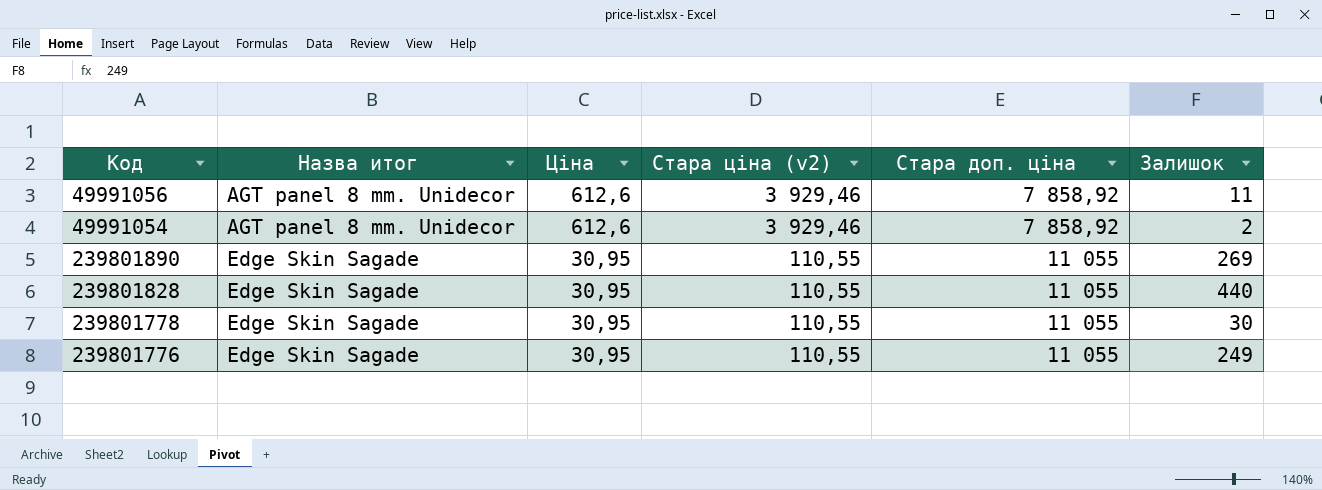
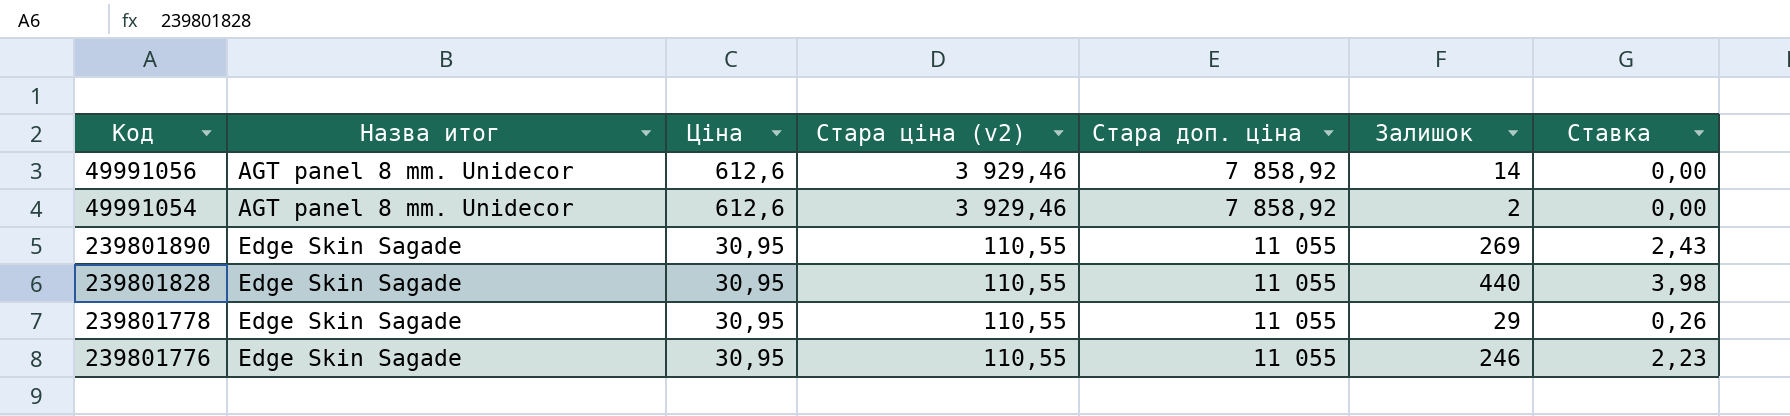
column Ставка | formula: none -> [Залишок] / [Стара ціна (v2)]
49991056 | Залишок: 11 -> 14
239801778 | Залишок: 30 -> 29
239801776 | Залишок: 249 -> 246

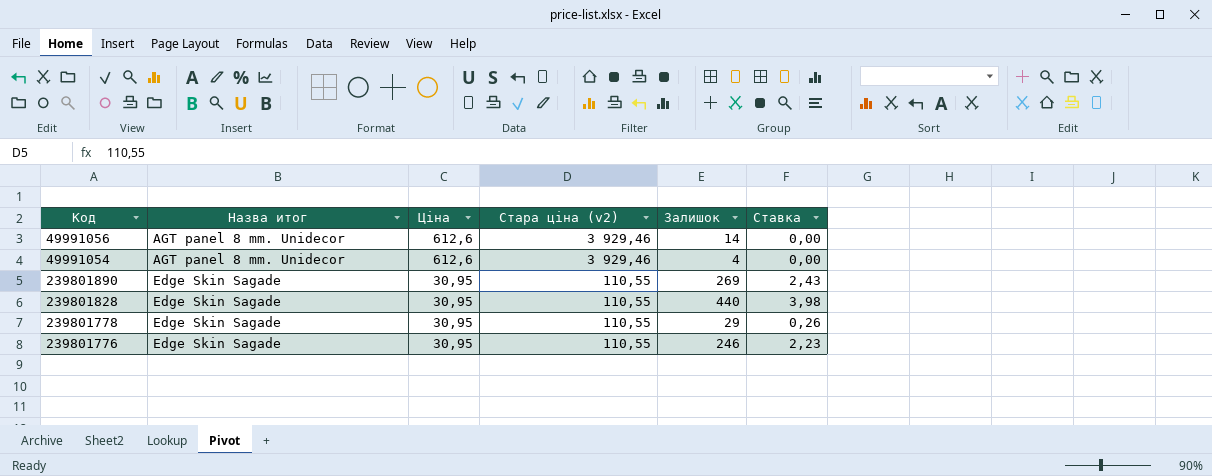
column Стара доп. ціна | position: 5 -> none
49991054 | Залишок: 2 -> 4

